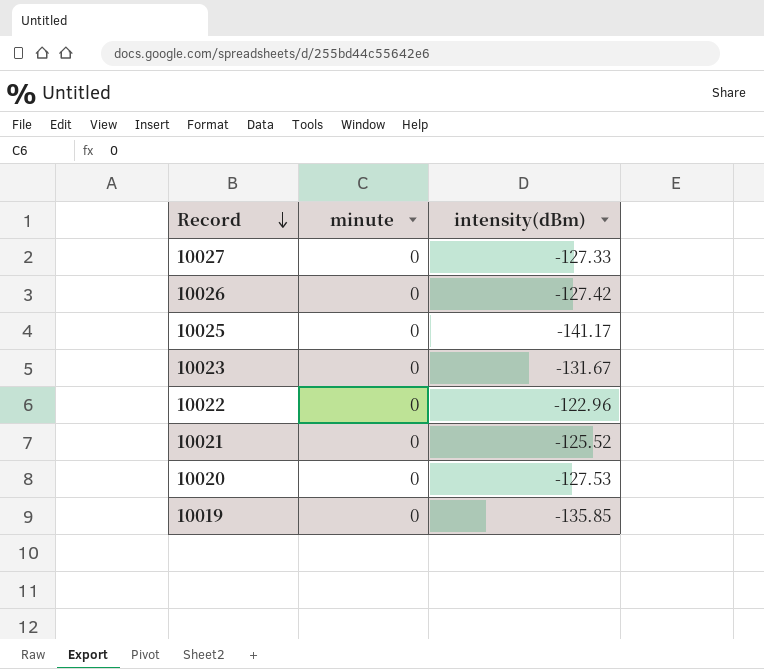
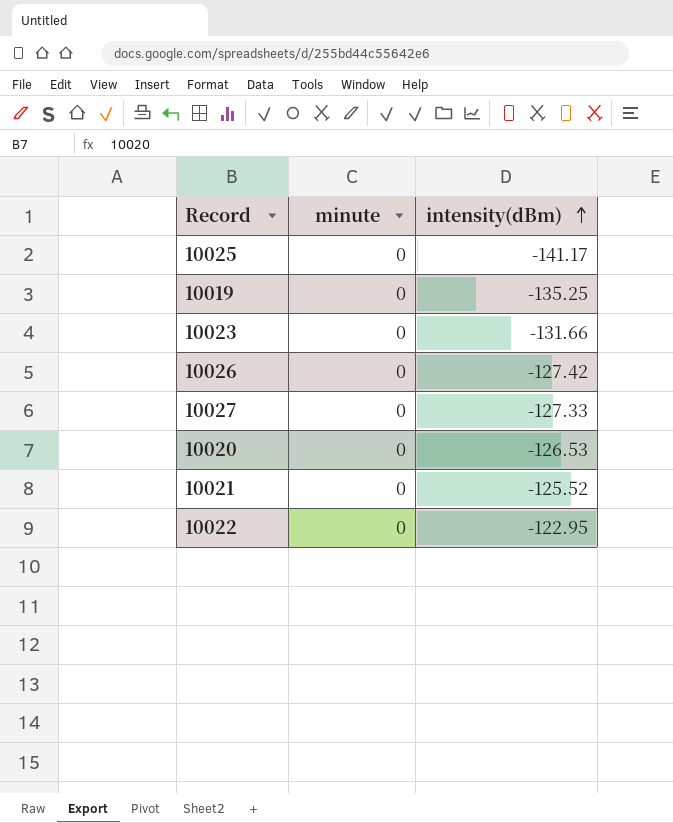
row order: Record descending -> intensity(dBm) ascending
10019 | intensity(dBm): -135.85 -> -135.25
10023 | intensity(dBm): -131.67 -> -131.66
10020 | intensity(dBm): -127.53 -> -126.53
10022 | intensity(dBm): -122.96 -> -122.95

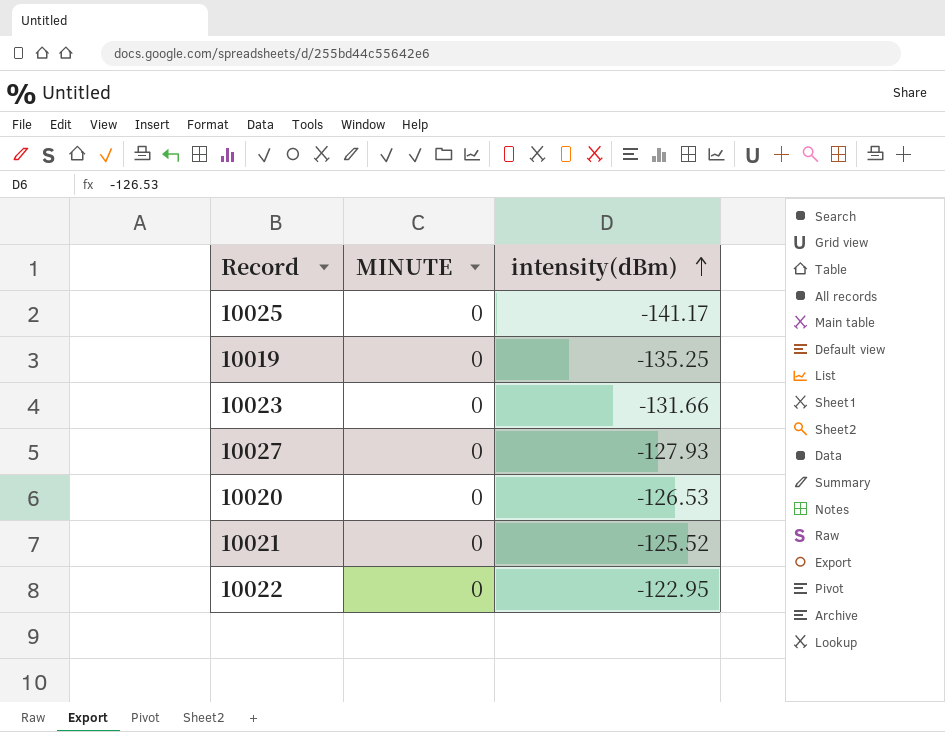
column name: minute -> MINUTE
row 10026: 0 | -127.42 -> none
10027 | intensity(dBm): -127.33 -> -127.93

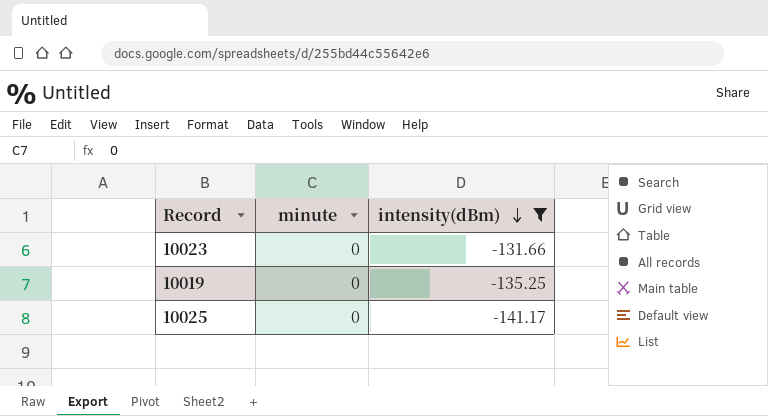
filter: none -> intensity(dBm) <= -131.66
row order: intensity(dBm) ascending -> intensity(dBm) descending
column name: MINUTE -> minute

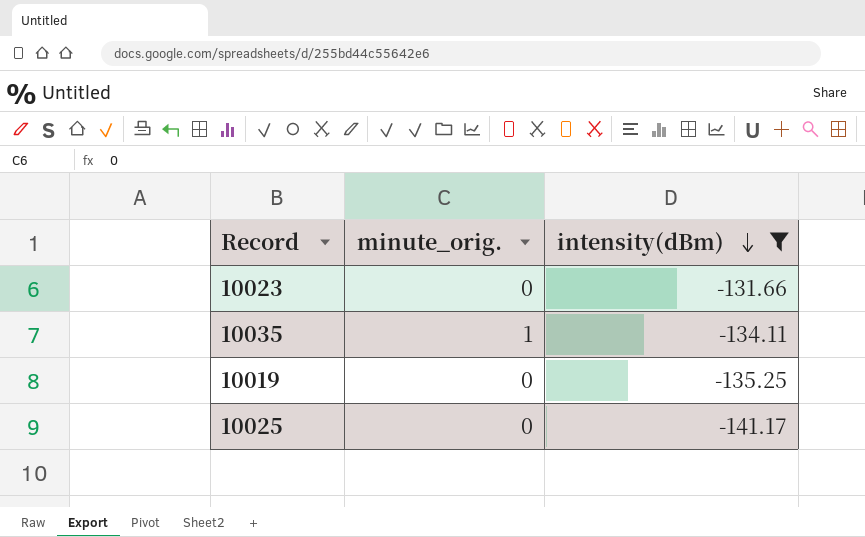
column name: minute -> minute_orig.
row 10035: none -> 1 | -134.11

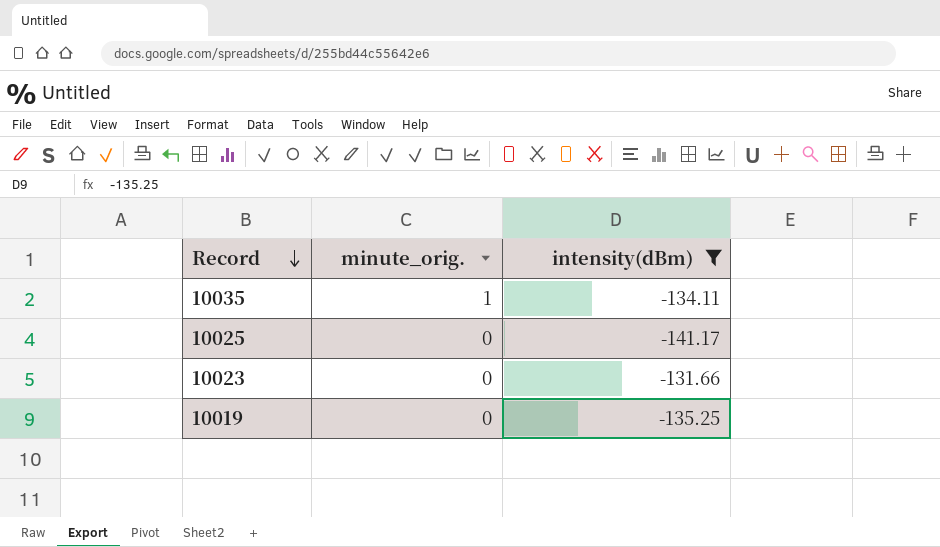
row order: intensity(dBm) descending -> Record descending

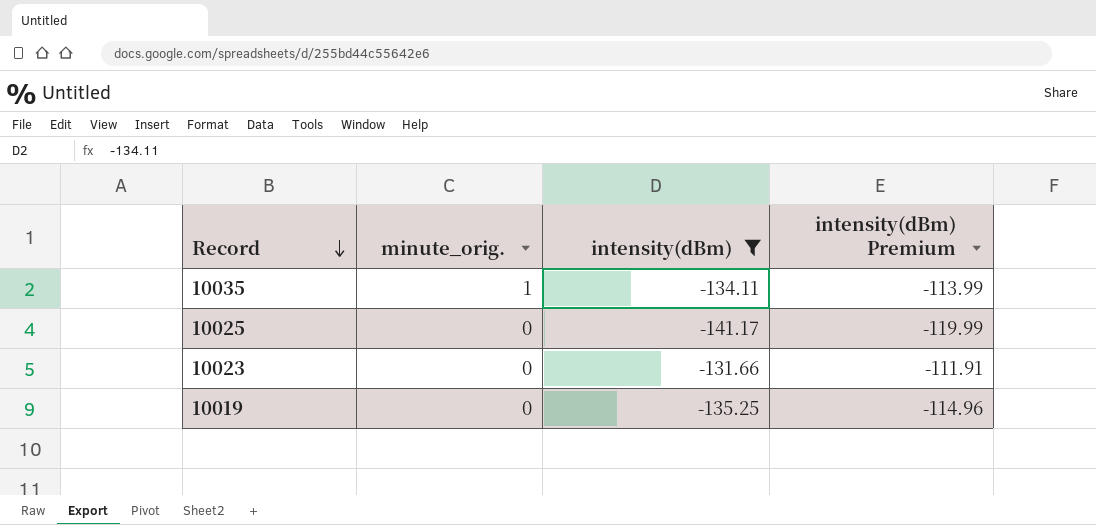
column intensity(dBm) Premium | formula: none -> [intensity(dBm)] * 0.85

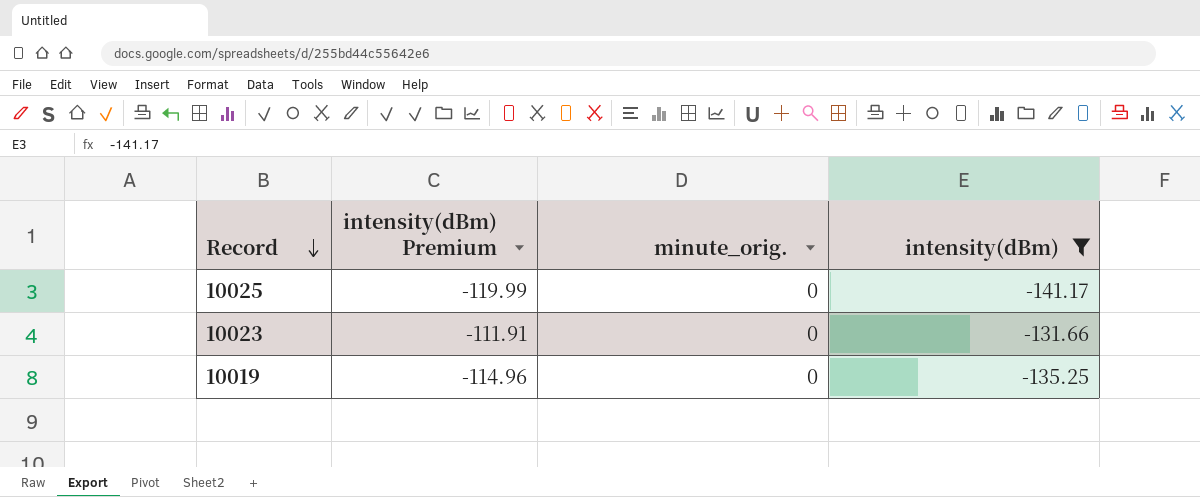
column intensity(dBm) Premium | position: 4 -> 2
row 10035: 1 | -134.11 | -113.99 -> none

